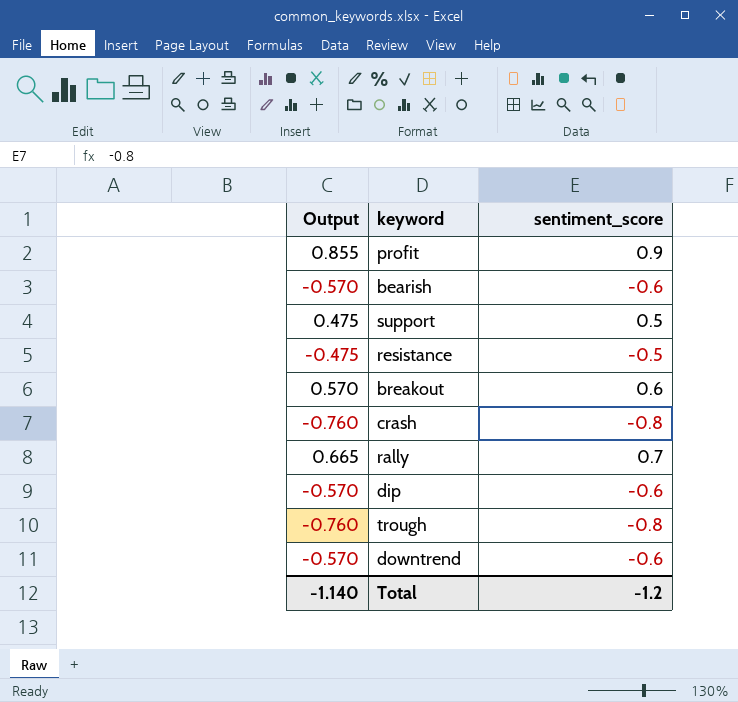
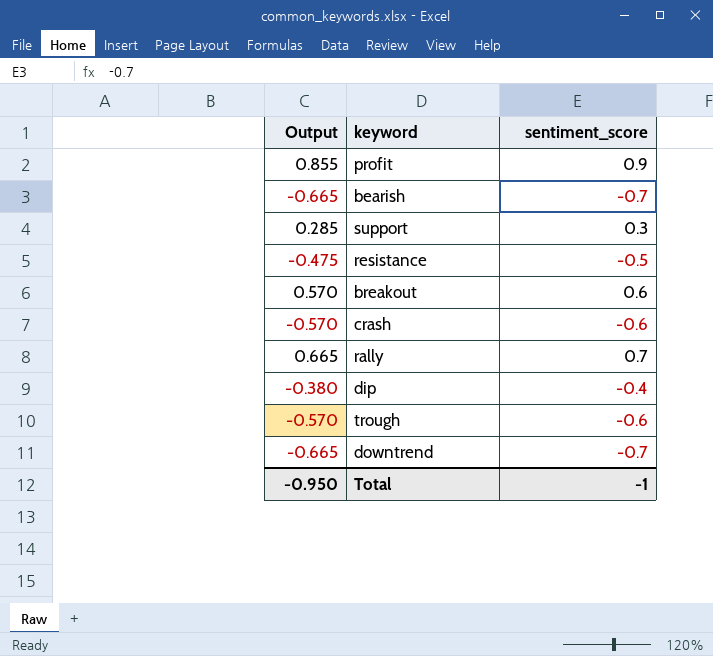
bearish | Output: -0.570 -> -0.665
bearish | sentiment_score: -0.6 -> -0.7
support | Output: 0.475 -> 0.285
support | sentiment_score: 0.5 -> 0.3
crash | Output: -0.760 -> -0.570
crash | sentiment_score: -0.8 -> -0.6
dip | Output: -0.570 -> -0.380
dip | sentiment_score: -0.6 -> -0.4
trough | Output: -0.760 -> -0.570
trough | sentiment_score: -0.8 -> -0.6
downtrend | Output: -0.570 -> -0.665
downtrend | sentiment_score: -0.6 -> -0.7
Total | Output: -1.140 -> -0.950
Total | sentiment_score: -1.2 -> -1

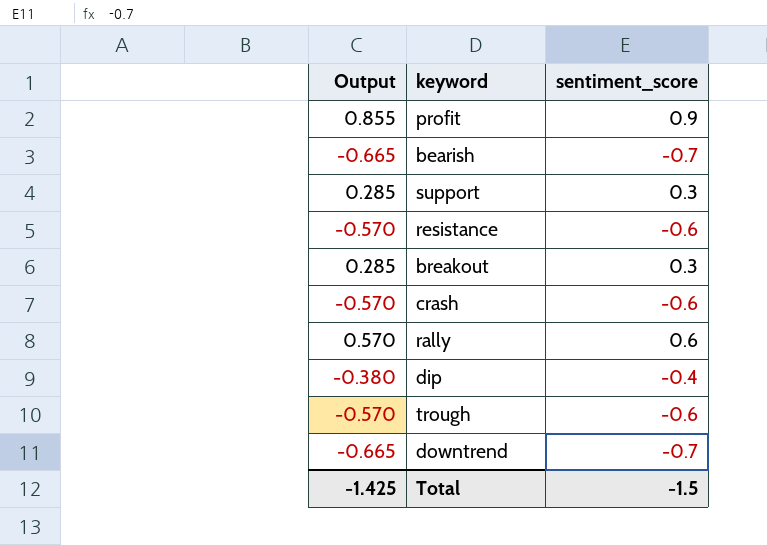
resistance | Output: -0.475 -> -0.570
resistance | sentiment_score: -0.5 -> -0.6
breakout | Output: 0.570 -> 0.285
breakout | sentiment_score: 0.6 -> 0.3
rally | Output: 0.665 -> 0.570
rally | sentiment_score: 0.7 -> 0.6
Total | Output: -0.950 -> -1.425
Total | sentiment_score: -1 -> -1.5

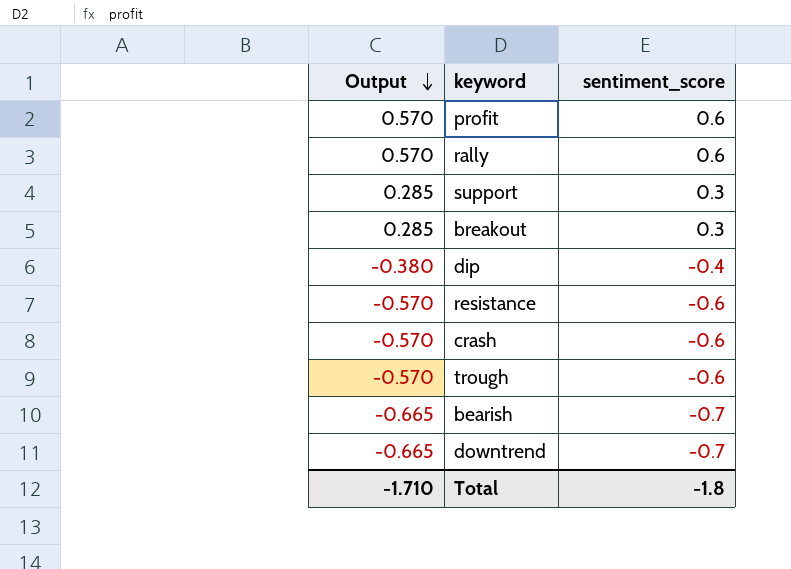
row order: none -> Output descending
profit | Output: 0.855 -> 0.570
profit | sentiment_score: 0.9 -> 0.6
Total | Output: -1.425 -> -1.710
Total | sentiment_score: -1.5 -> -1.8

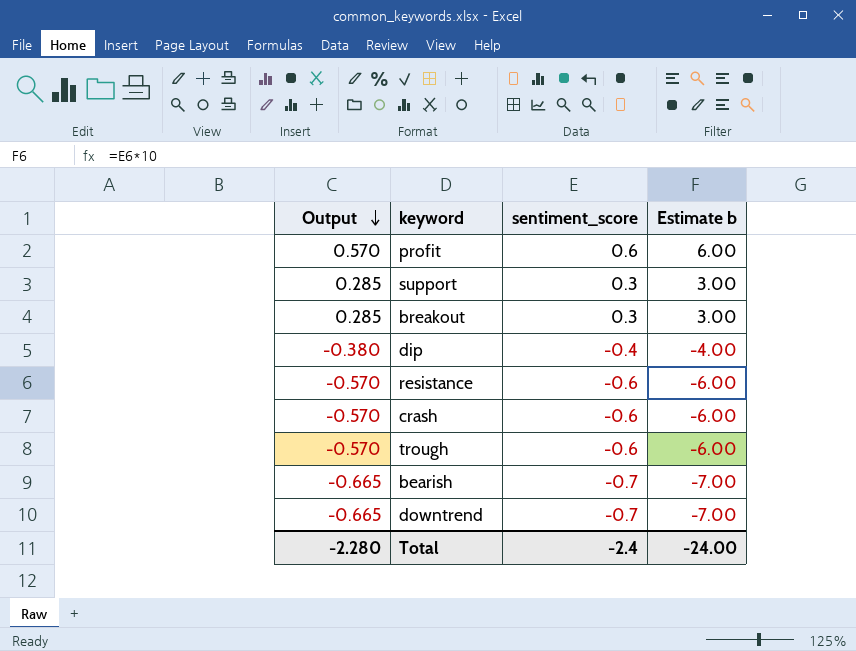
column Estimate b | formula: none -> [sentiment_score] * 10
row rally: 0.570 | 0.6 -> none
Total | Output: -1.710 -> -2.280
Total | sentiment_score: -1.8 -> -2.4

